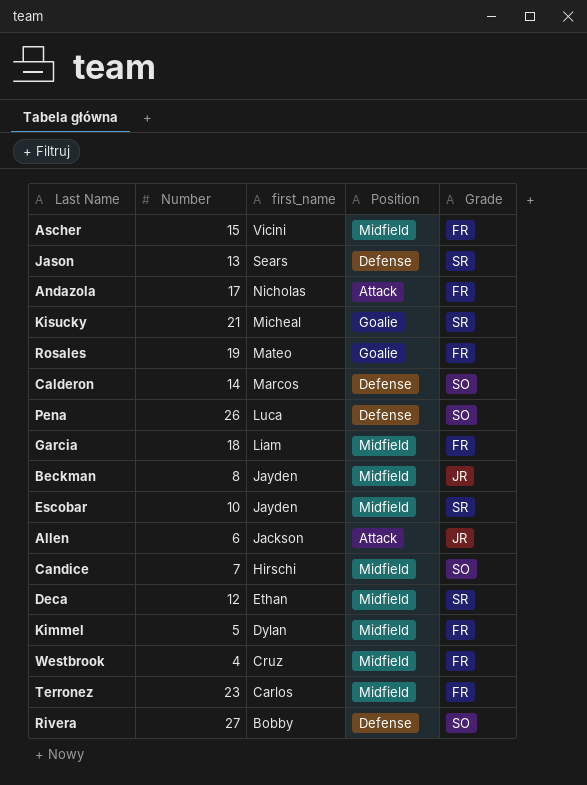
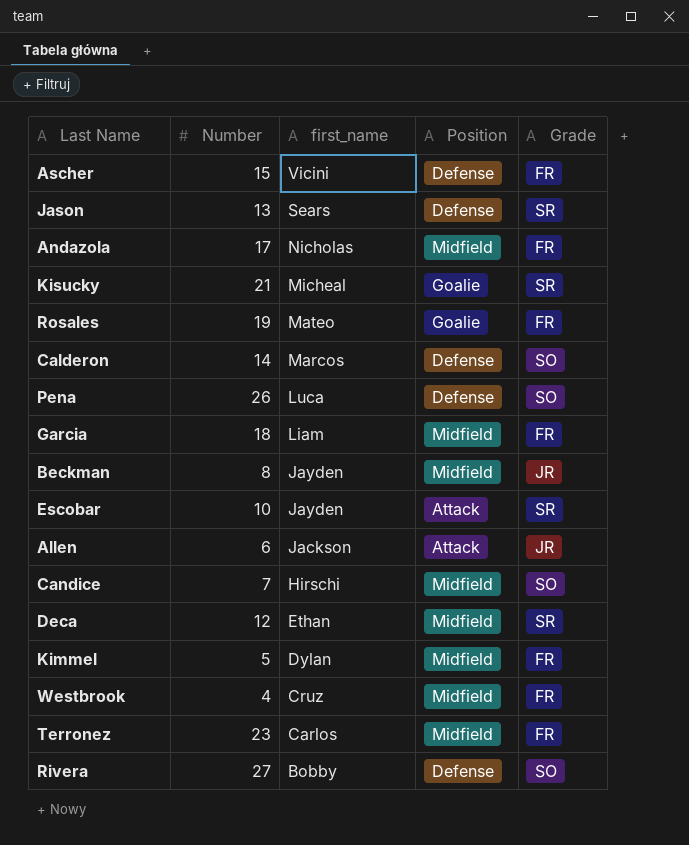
Ascher | Position: Midfield -> Defense
Andazola | Position: Attack -> Midfield
Escobar | Position: Midfield -> Attack

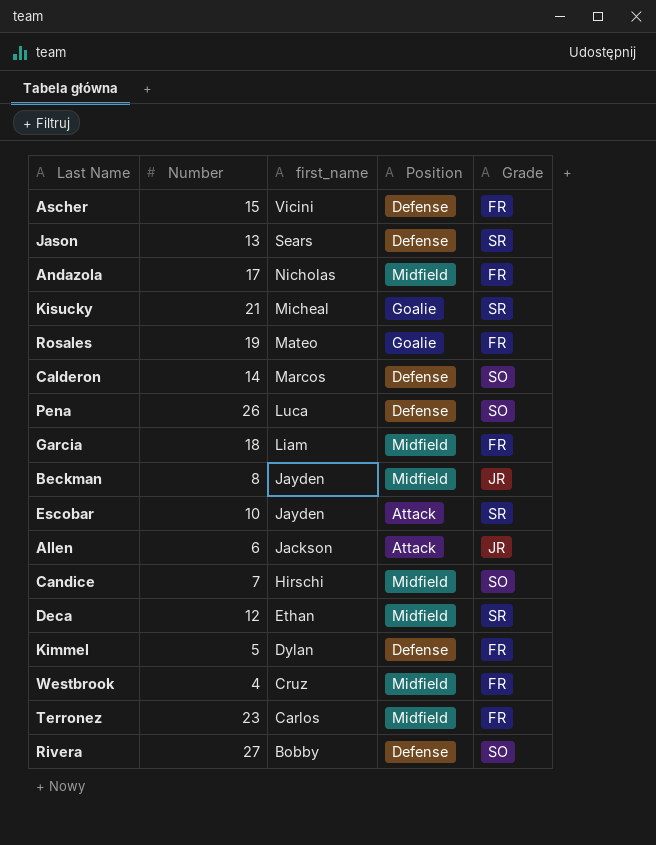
Kimmel | Position: Midfield -> Defense

